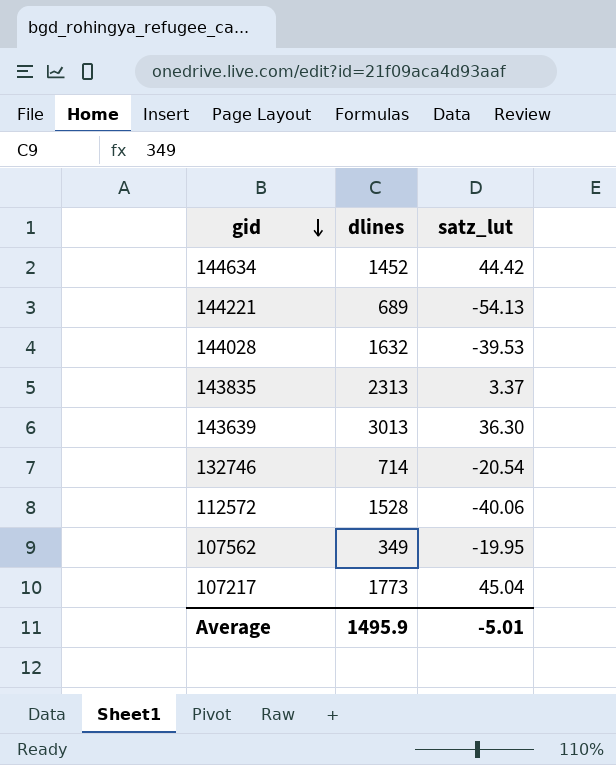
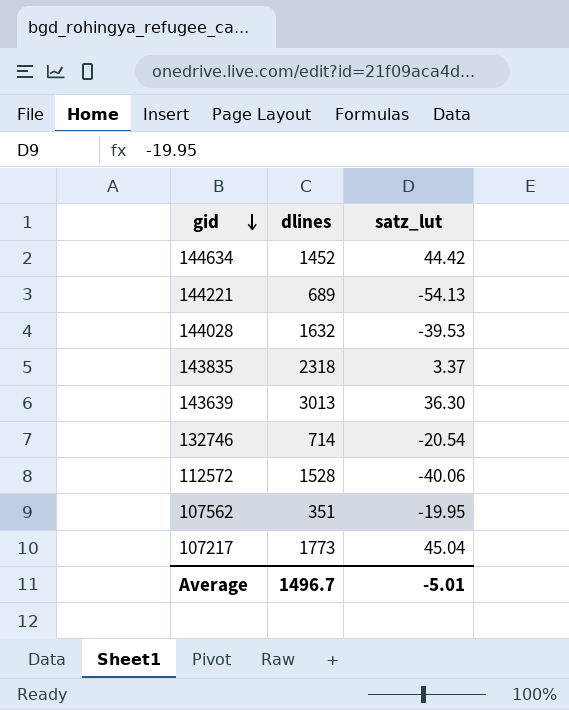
143835 | dlines: 2313 -> 2318
107562 | dlines: 349 -> 351
Average | dlines: 1495.9 -> 1496.7

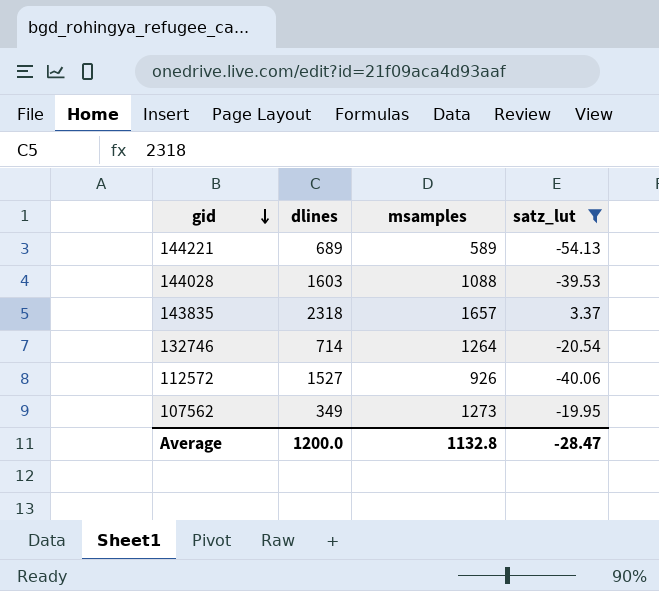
filter: none -> satz_lut <= 3.37
column msamples | position: none -> 3
144028 | dlines: 1632 -> 1603
112572 | dlines: 1528 -> 1527
107562 | dlines: 351 -> 349
Average | dlines: 1496.7 -> 1200.0
Average | satz_lut: -5.01 -> -28.47

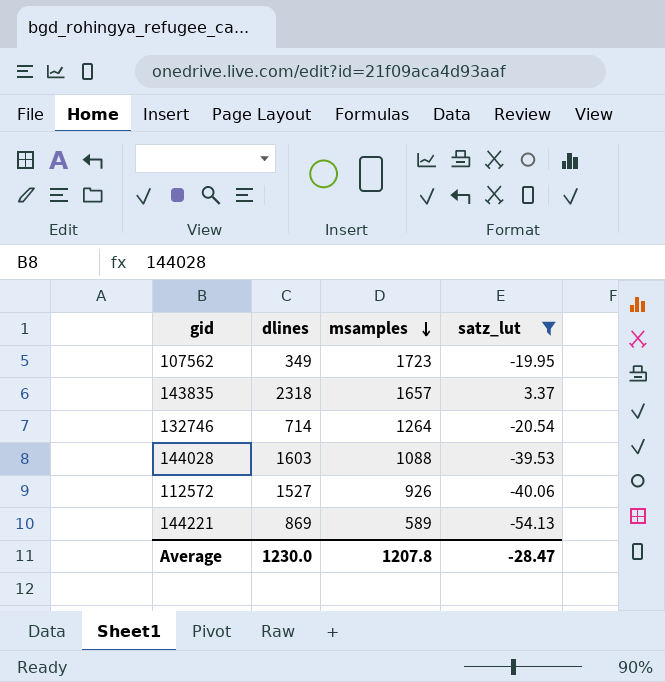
row order: gid descending -> msamples descending
107562 | msamples: 1273 -> 1723
144221 | dlines: 689 -> 869
Average | dlines: 1200.0 -> 1230.0
Average | msamples: 1132.8 -> 1207.8

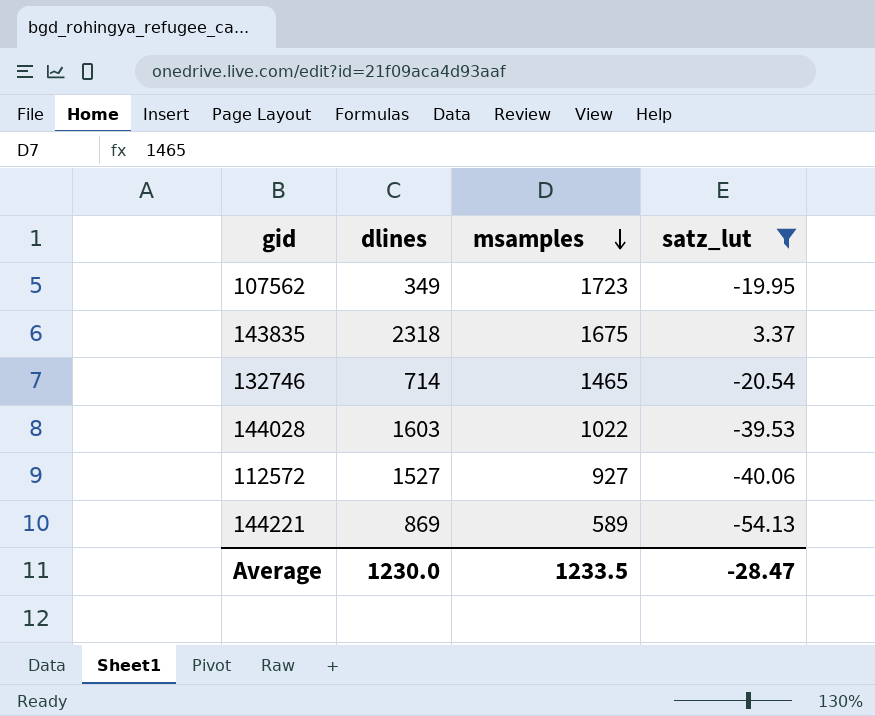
143835 | msamples: 1657 -> 1675
132746 | msamples: 1264 -> 1465
144028 | msamples: 1088 -> 1022
112572 | msamples: 926 -> 927
Average | msamples: 1207.8 -> 1233.5

